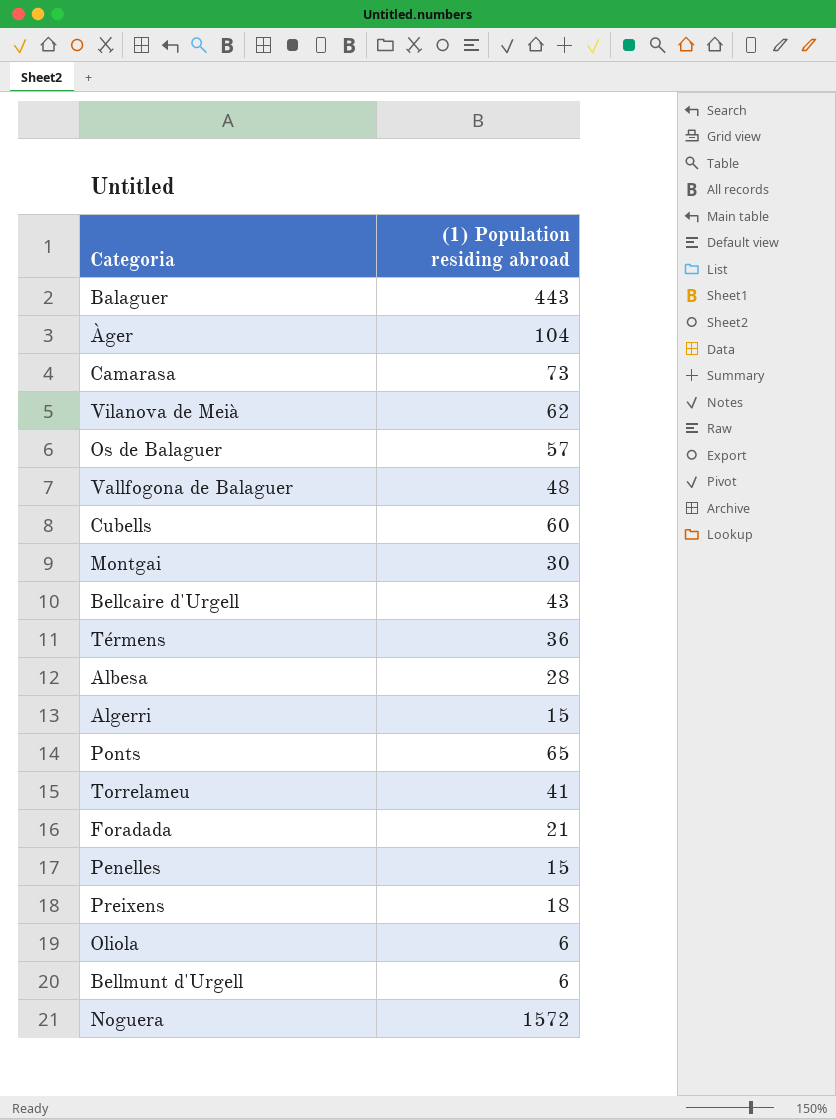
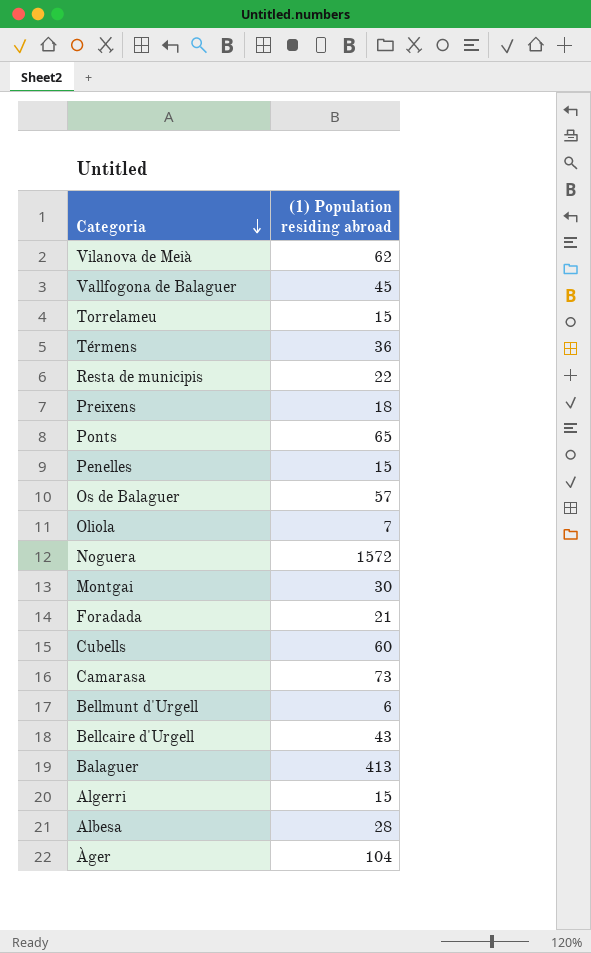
row order: none -> Categoria descending
Vallfogona de Balaguer | (1) Population residing abroad: 48 -> 45
Torrelameu | (1) Population residing abroad: 41 -> 15
row Resta de municipis: none -> 22
Oliola | (1) Population residing abroad: 6 -> 7
Balaguer | (1) Population residing abroad: 443 -> 413

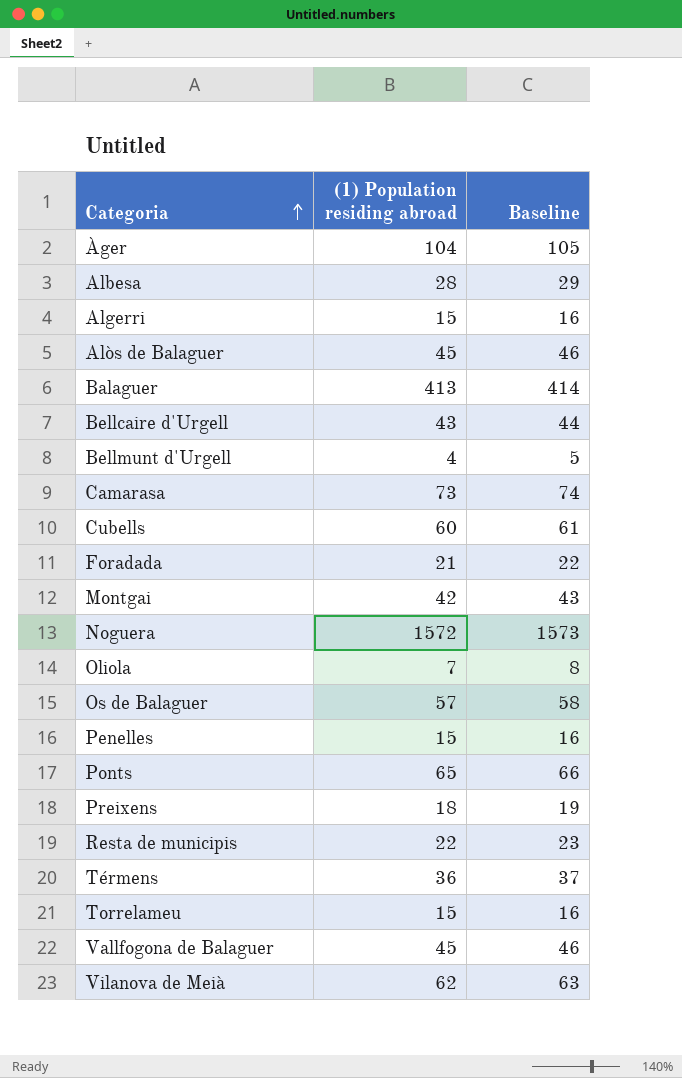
row order: Categoria descending -> Categoria ascending
column Baseline | formula: none -> [(1) Population residing abroad] + 1
row Alòs de Balaguer: none -> 45 | 46
Bellmunt d'Urgell | (1) Population residing abroad: 6 -> 4
Montgai | (1) Population residing abroad: 30 -> 42

